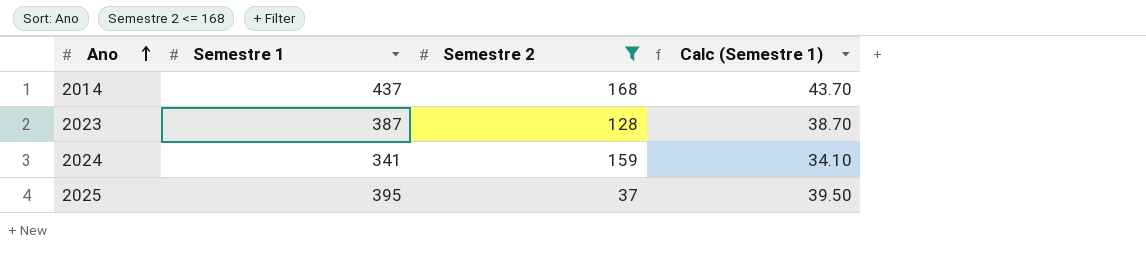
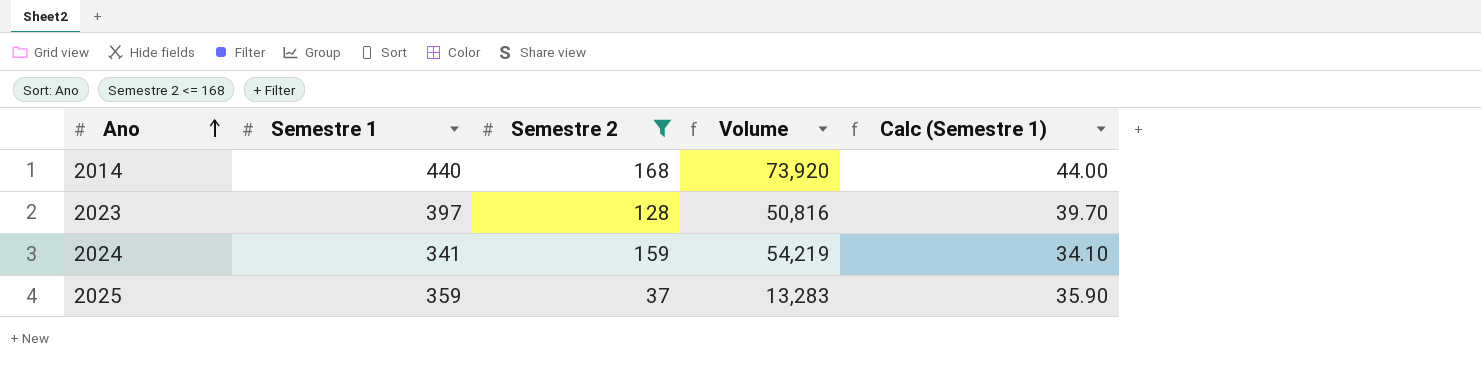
column Volume | formula: none -> [Semestre 1] * [Semestre 2]
2014 | Semestre 1: 437 -> 440
2014 | Calc (Semestre 1): 43.70 -> 44.00
2023 | Semestre 1: 387 -> 397
2023 | Calc (Semestre 1): 38.70 -> 39.70
2025 | Semestre 1: 395 -> 359
2025 | Calc (Semestre 1): 39.50 -> 35.90

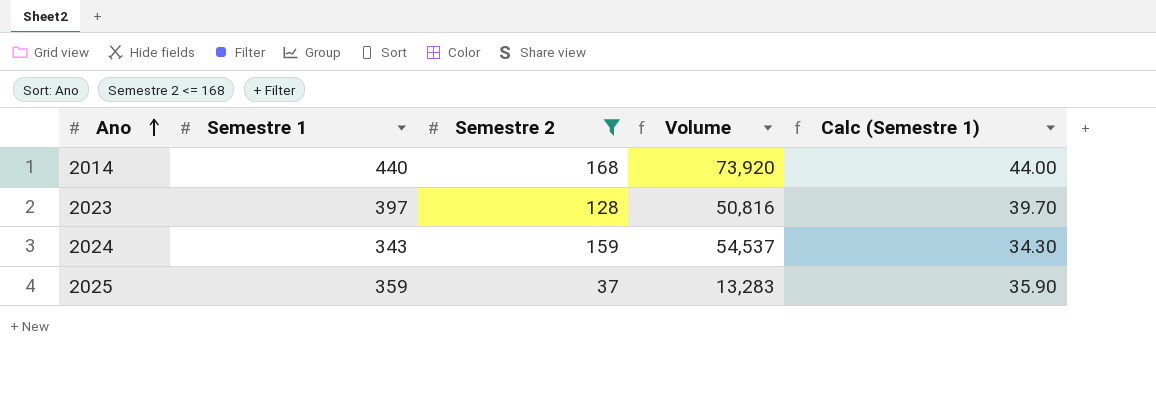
2024 | Semestre 1: 341 -> 343
2024 | Volume: 54,219 -> 54,537
2024 | Calc (Semestre 1): 34.10 -> 34.30

